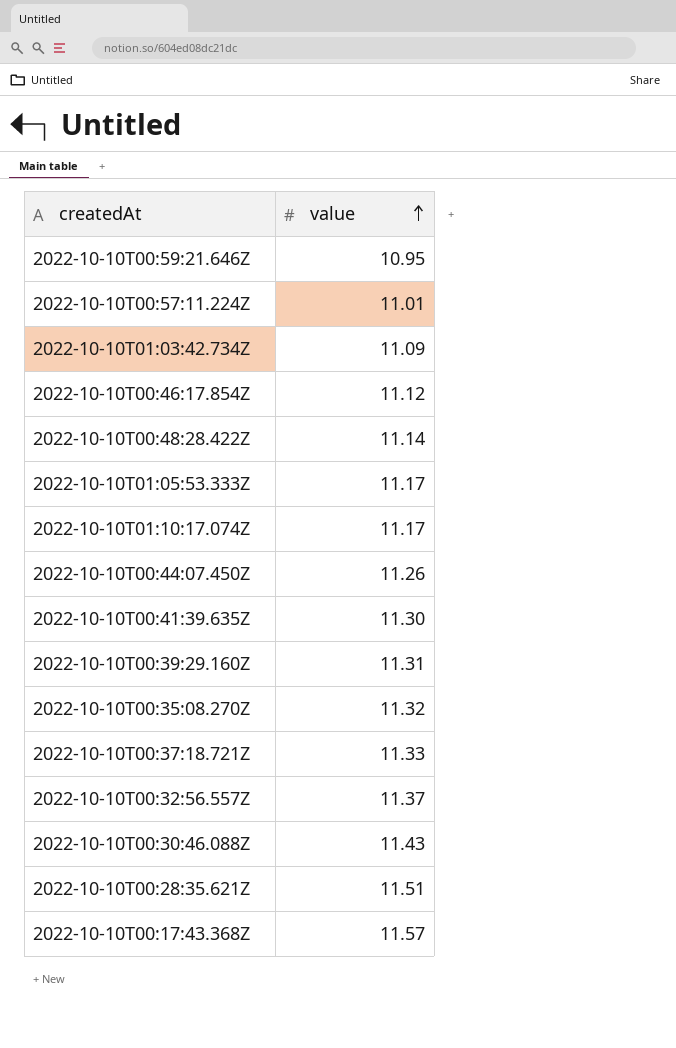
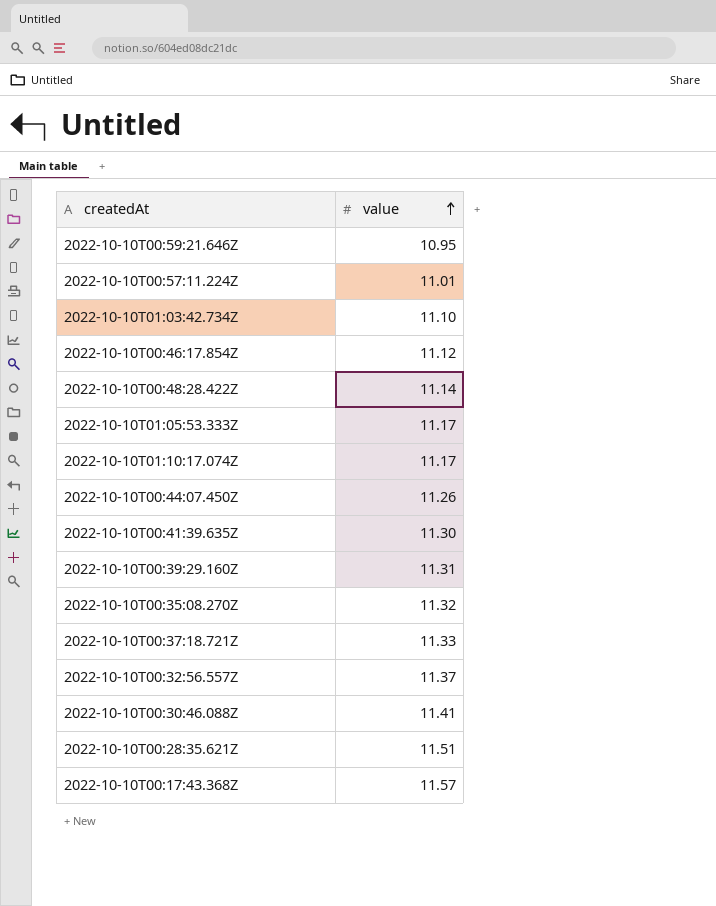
2022-10-10T01:03:42.734Z | value: 11.09 -> 11.10
2022-10-10T00:30:46.088Z | value: 11.43 -> 11.41

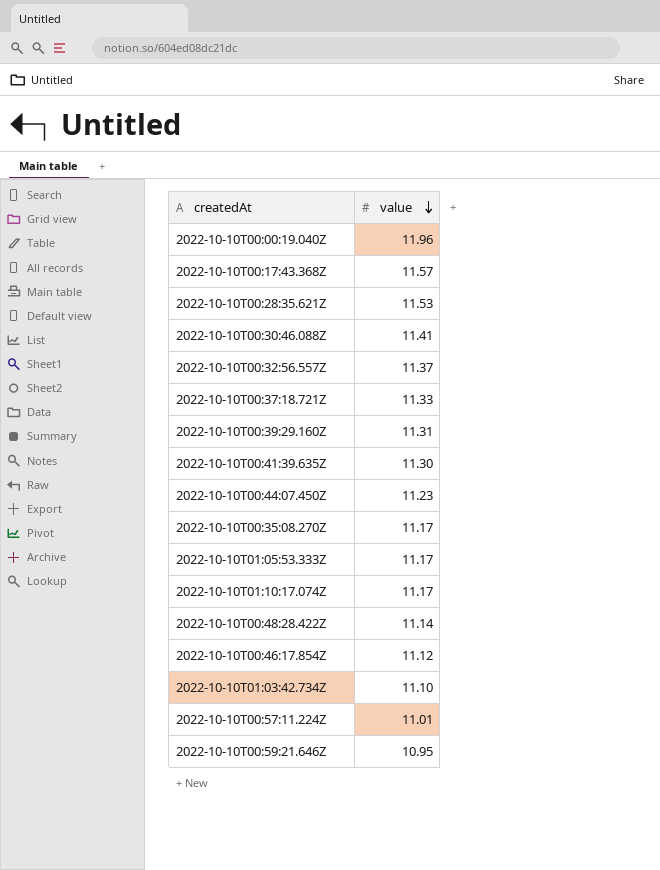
row order: value ascending -> value descending
row 2022-10-10T00:00:19.040Z: none -> 11.96
2022-10-10T00:28:35.621Z | value: 11.51 -> 11.53
2022-10-10T00:44:07.450Z | value: 11.26 -> 11.23
2022-10-10T00:35:08.270Z | value: 11.32 -> 11.17

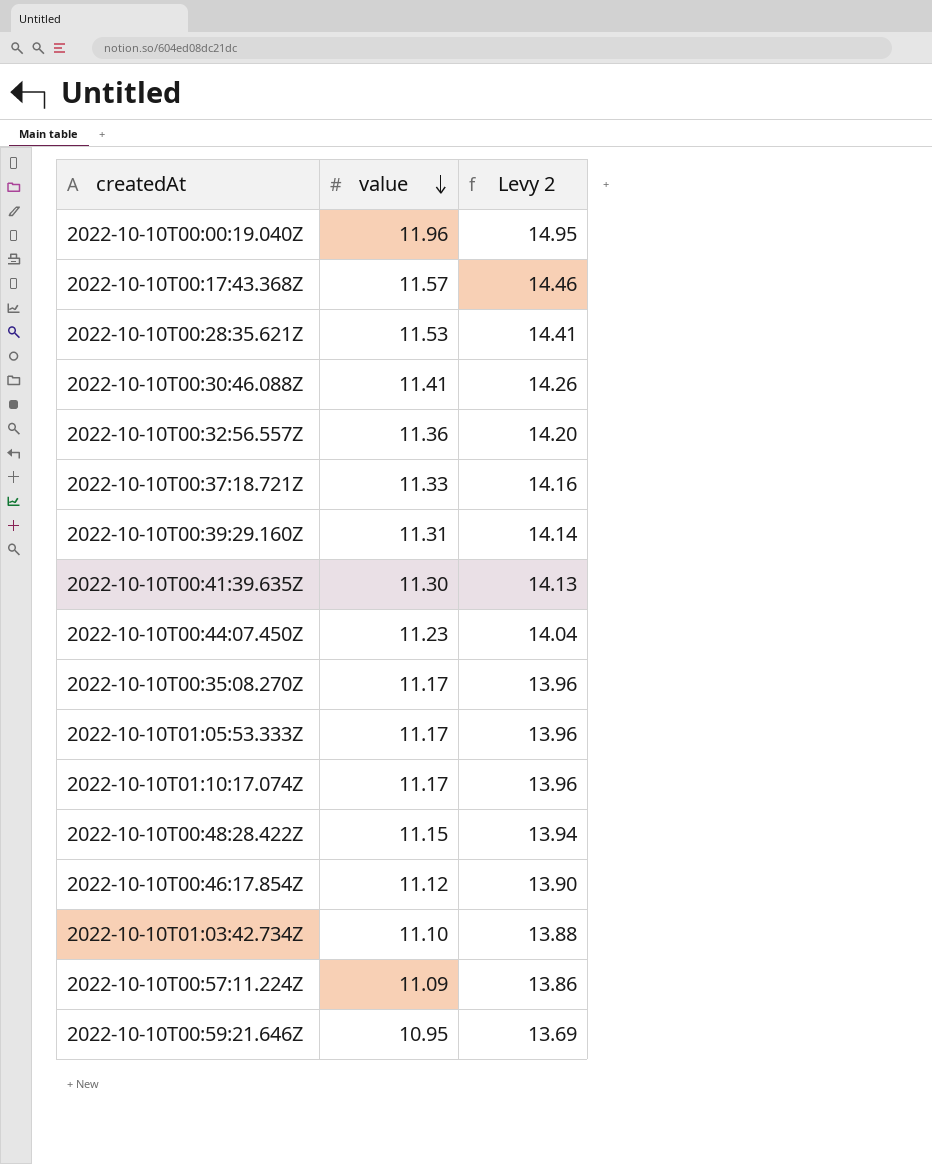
column Levy 2 | formula: none -> [value] * 1.25
2022-10-10T00:32:56.557Z | value: 11.37 -> 11.36
2022-10-10T00:48:28.422Z | value: 11.14 -> 11.15
2022-10-10T00:57:11.224Z | value: 11.01 -> 11.09

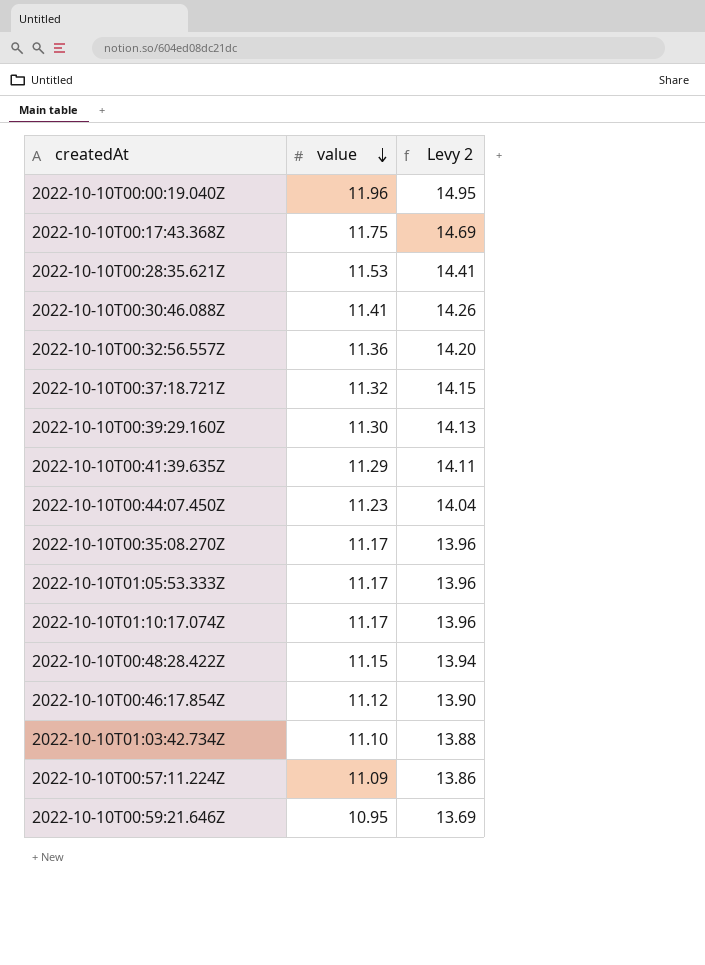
2022-10-10T00:17:43.368Z | value: 11.57 -> 11.75
2022-10-10T00:17:43.368Z | Levy 2: 14.46 -> 14.69
2022-10-10T00:37:18.721Z | value: 11.33 -> 11.32
2022-10-10T00:37:18.721Z | Levy 2: 14.16 -> 14.15
2022-10-10T00:39:29.160Z | value: 11.31 -> 11.30
2022-10-10T00:39:29.160Z | Levy 2: 14.14 -> 14.13
2022-10-10T00:41:39.635Z | value: 11.30 -> 11.29
2022-10-10T00:41:39.635Z | Levy 2: 14.13 -> 14.11

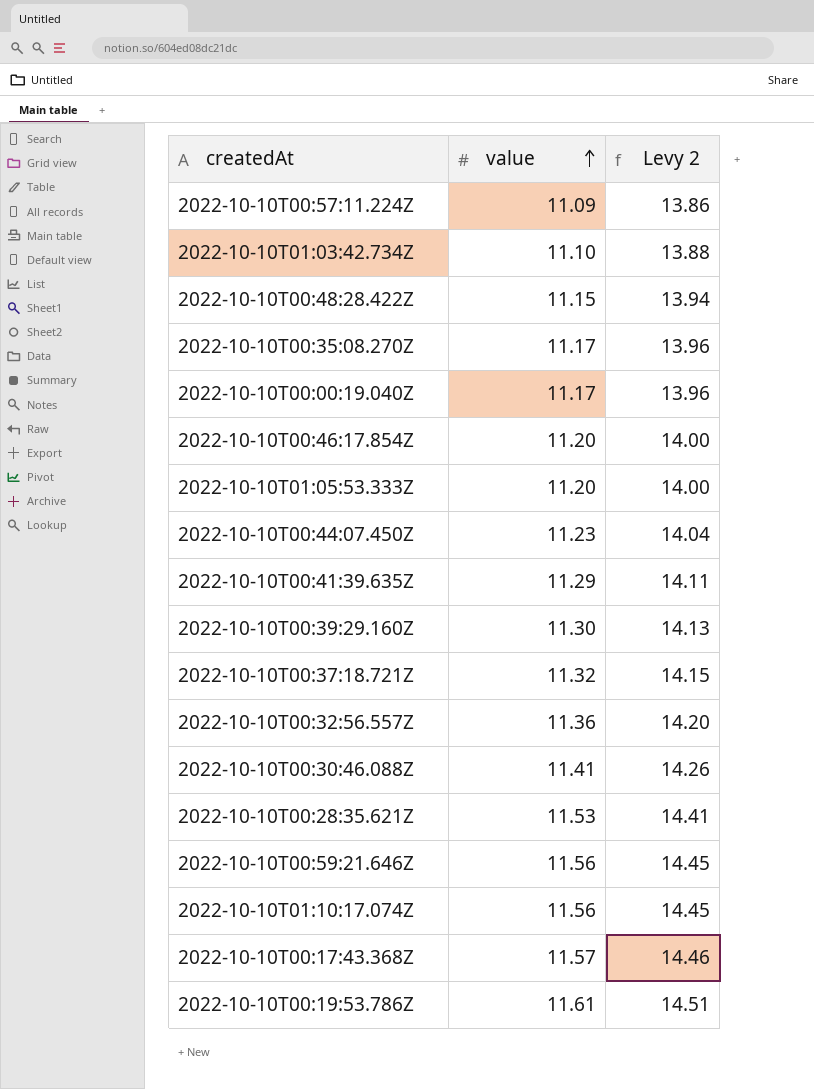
row order: value descending -> value ascending
2022-10-10T00:00:19.040Z | value: 11.96 -> 11.17
2022-10-10T00:00:19.040Z | Levy 2: 14.95 -> 13.96
2022-10-10T00:46:17.854Z | value: 11.12 -> 11.20
2022-10-10T00:46:17.854Z | Levy 2: 13.90 -> 14.00
2022-10-10T01:05:53.333Z | value: 11.17 -> 11.20
2022-10-10T01:05:53.333Z | Levy 2: 13.96 -> 14.00
2022-10-10T00:59:21.646Z | value: 10.95 -> 11.56
2022-10-10T00:59:21.646Z | Levy 2: 13.69 -> 14.45
2022-10-10T01:10:17.074Z | value: 11.17 -> 11.56
2022-10-10T01:10:17.074Z | Levy 2: 13.96 -> 14.45
2022-10-10T00:17:43.368Z | value: 11.75 -> 11.57
2022-10-10T00:17:43.368Z | Levy 2: 14.69 -> 14.46
row 2022-10-10T00:19:53.786Z: none -> 11.61 | 14.51

